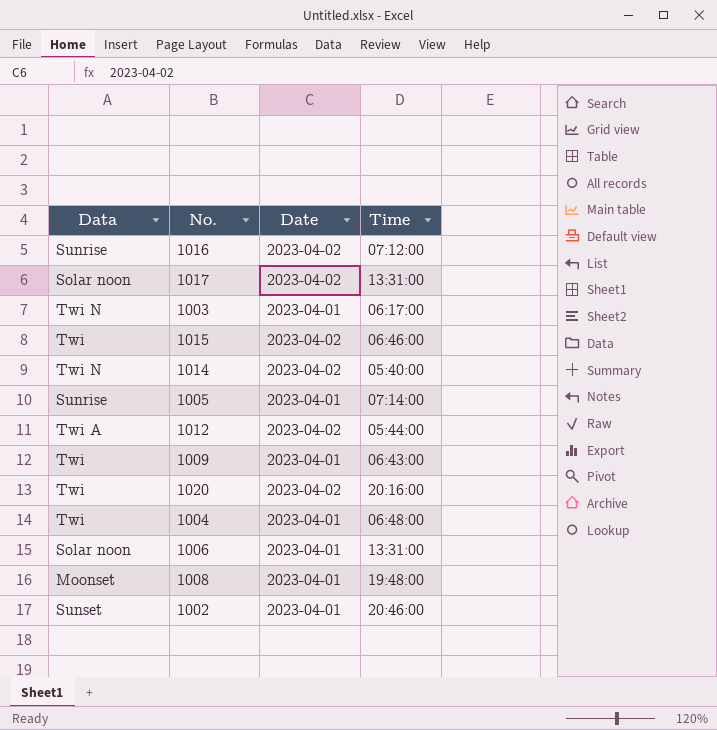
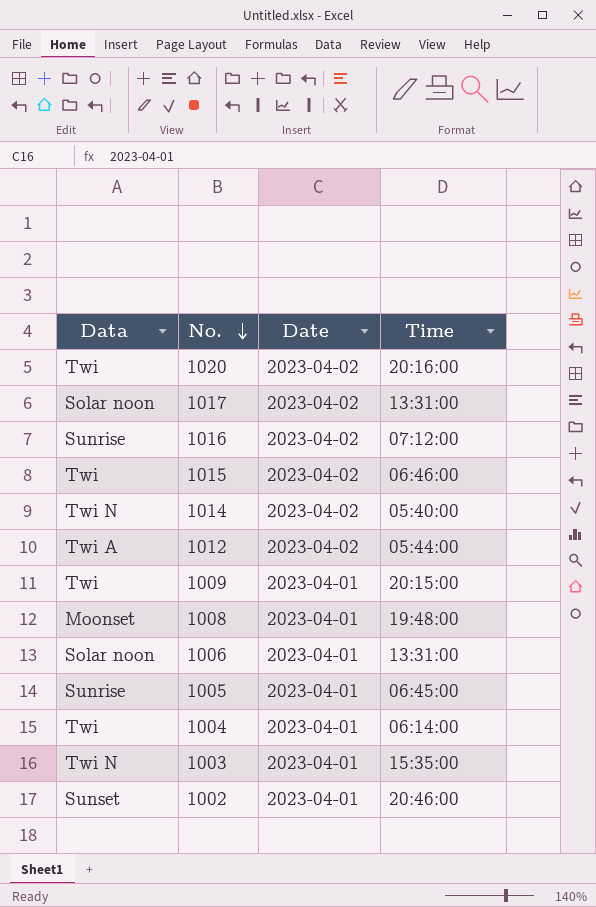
row order: none -> No. descending
1009 | Time: 06:43:00 -> 20:15:00
1005 | Time: 07:14:00 -> 06:45:00
1004 | Time: 06:48:00 -> 06:14:00
1003 | Time: 06:17:00 -> 15:35:00

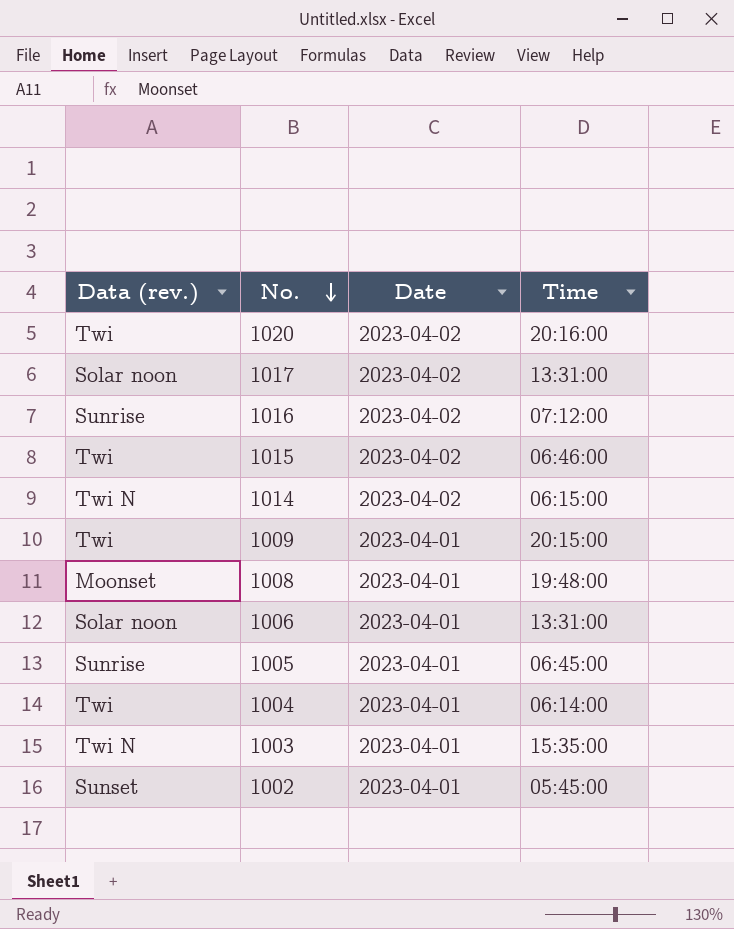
column name: Data -> Data (rev.)
row 1012: Twi A | 2023-04-02 | 05:44:00 -> none
1014 | Time: 05:40:00 -> 06:15:00
1002 | Time: 20:46:00 -> 05:45:00

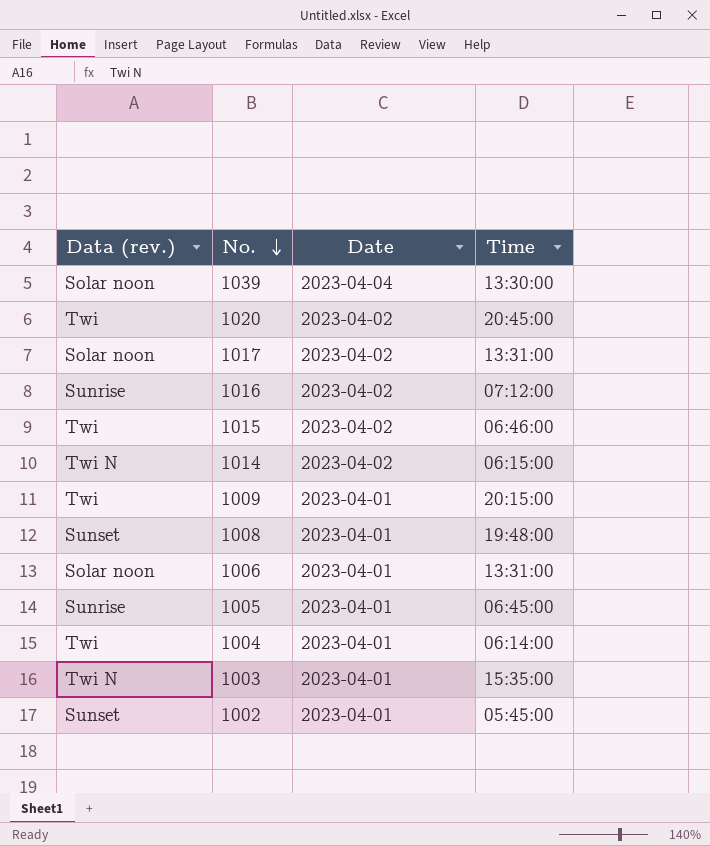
row 1039: none -> Solar noon | 2023-04-04 | 13:30:00
1020 | Time: 20:16:00 -> 20:45:00
1008 | Data (rev.): Moonset -> Sunset

